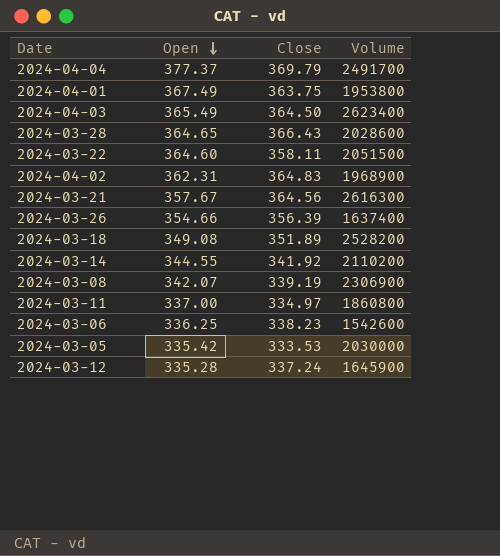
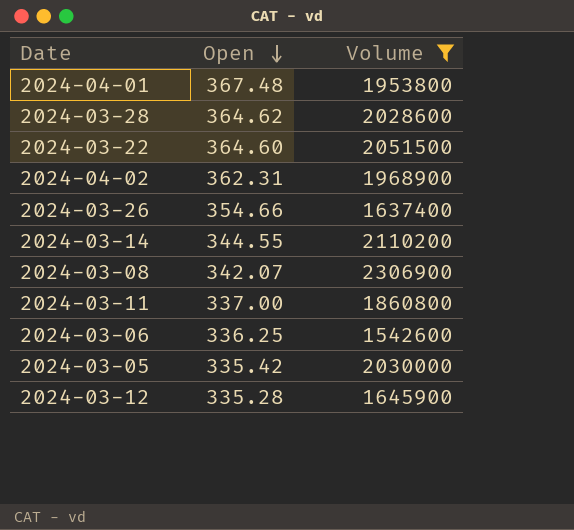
filter: none -> Volume <= 2306900
column Close | position: 3 -> none
2024-04-01 | Open: 367.49 -> 367.48
2024-03-28 | Open: 364.65 -> 364.62

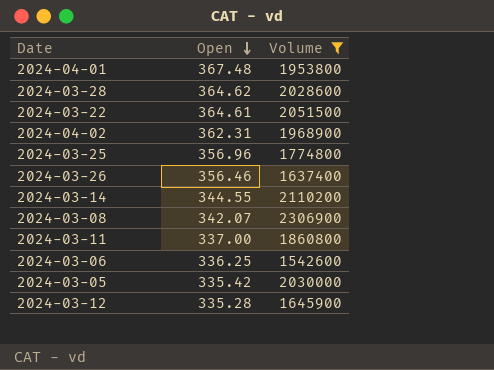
2024-03-22 | Open: 364.60 -> 364.61
row 2024-03-25: none -> 356.96 | 1774800
2024-03-26 | Open: 354.66 -> 356.46

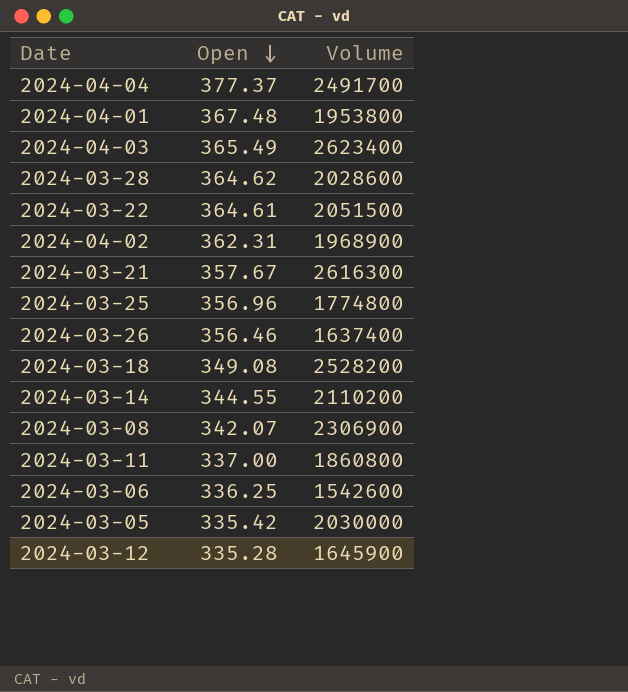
filter: Volume <= 2306900 -> none

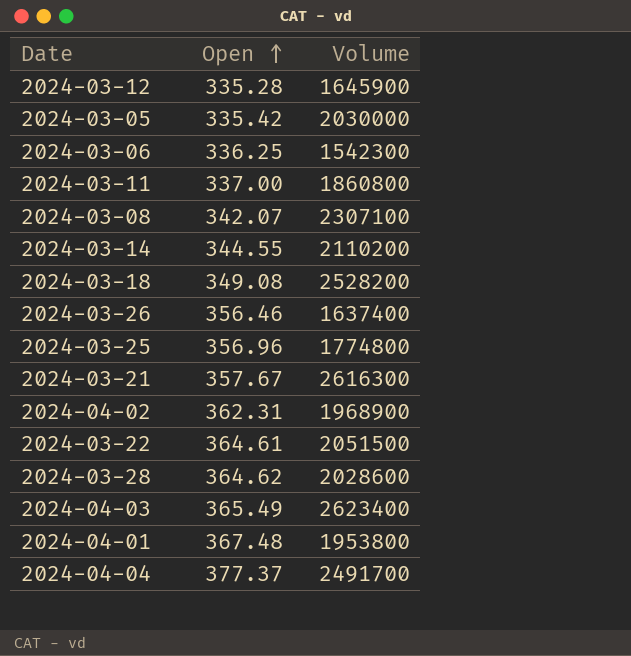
row order: Open descending -> Open ascending
2024-03-06 | Volume: 1542600 -> 1542300
2024-03-08 | Volume: 2306900 -> 2307100

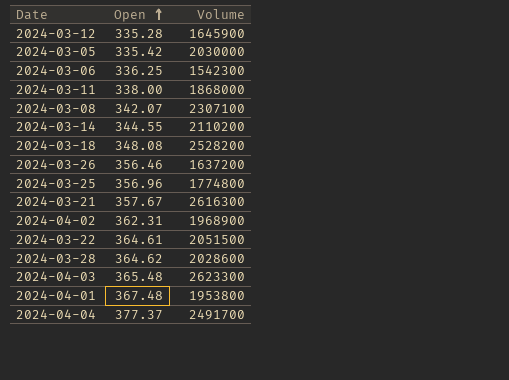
2024-03-11 | Open: 337.00 -> 338.00
2024-03-11 | Volume: 1860800 -> 1868000
2024-03-18 | Open: 349.08 -> 348.08
2024-03-26 | Volume: 1637400 -> 1637200
2024-04-03 | Open: 365.49 -> 365.48
2024-04-03 | Volume: 2623400 -> 2623300

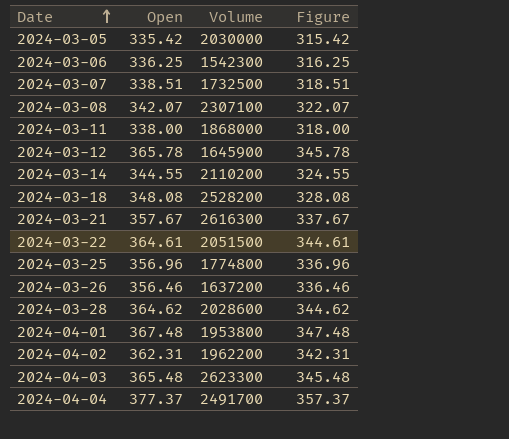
row order: Open ascending -> Date ascending
column Figure | formula: none -> [Open] - 20
row 2024-03-07: none -> 338.51 | 1732500 | 318.51
2024-03-12 | Open: 335.28 -> 365.78
2024-04-02 | Volume: 1968900 -> 1962200

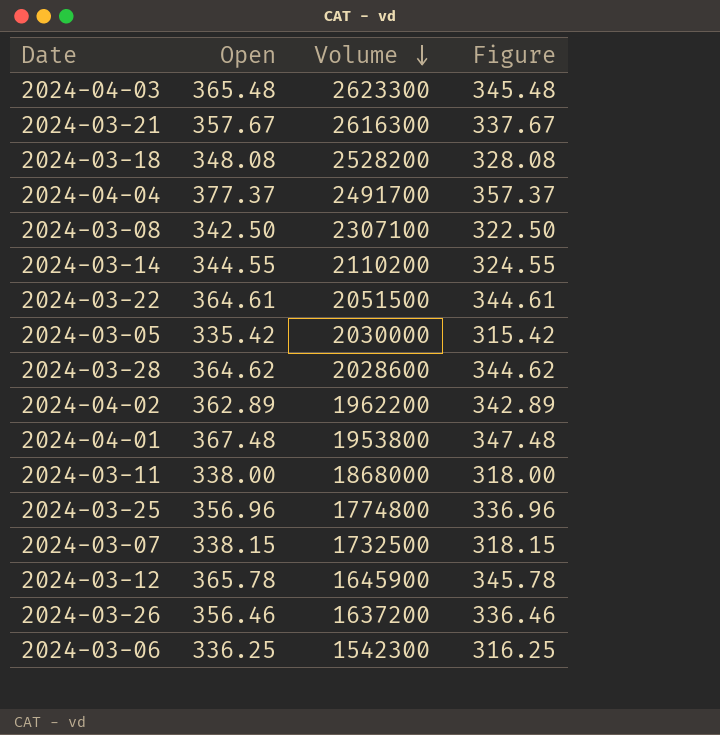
row order: Date ascending -> Volume descending
2024-03-08 | Open: 342.07 -> 342.50
2024-03-08 | Figure: 322.07 -> 322.50
2024-04-02 | Open: 362.31 -> 362.89
2024-04-02 | Figure: 342.31 -> 342.89
2024-03-07 | Open: 338.51 -> 338.15
2024-03-07 | Figure: 318.51 -> 318.15

